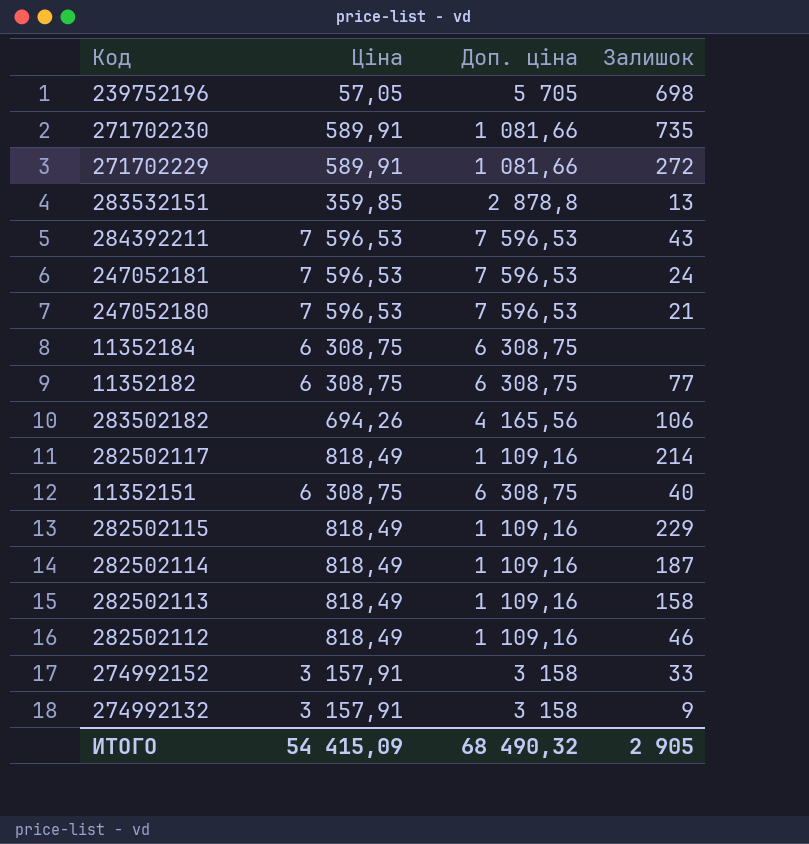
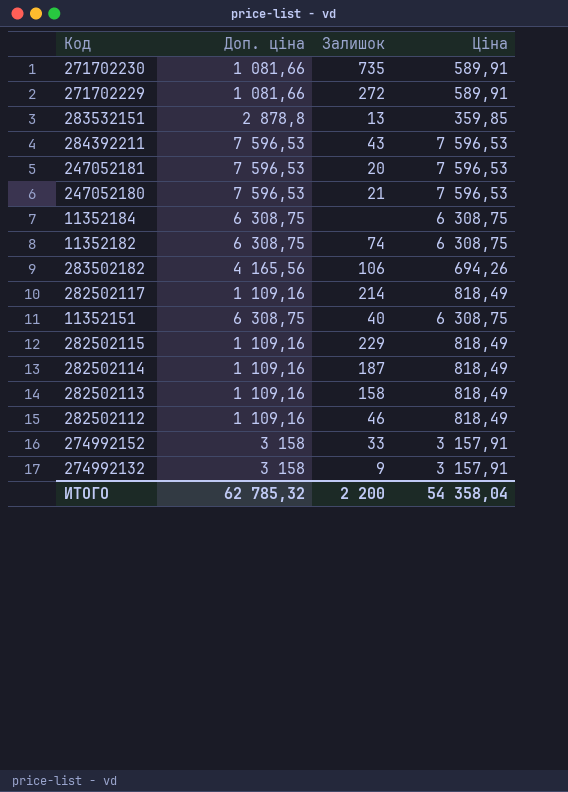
column Ціна | position: 2 -> 4
row 239752196: 57,05 | 5 705 | 698 -> none
247052181 | Залишок: 24 -> 20
11352182 | Залишок: 77 -> 74
ИТОГО | Доп. ціна: 68 490,32 -> 62 785,32
ИТОГО | Залишок: 2 905 -> 2 200
ИТОГО | Ціна: 54 415,09 -> 54 358,04

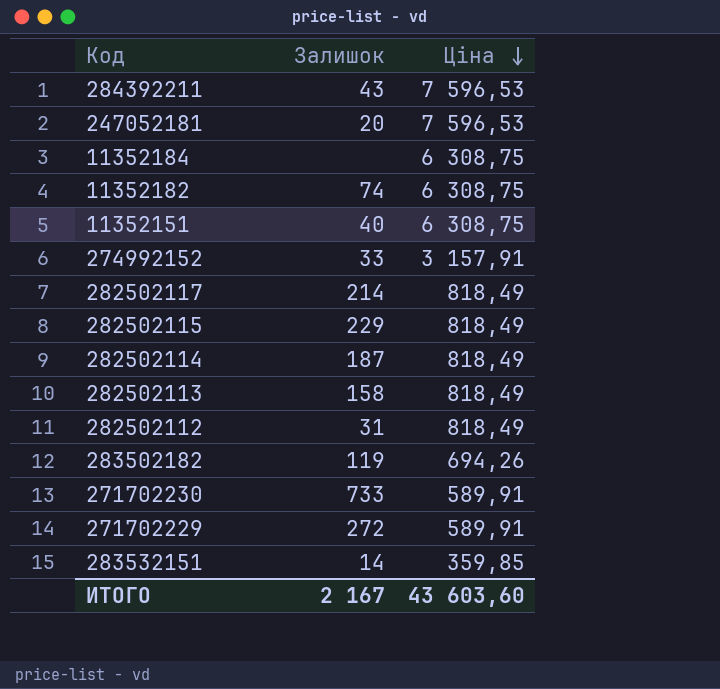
row order: none -> Ціна descending
column Доп. ціна | position: 2 -> none
row 247052180: 7 596,53 | 21 | 7 596,53 -> none
row 274992132: 3 158 | 9 | 3 157,91 -> none
282502112 | Залишок: 46 -> 31
283502182 | Залишок: 106 -> 119
271702230 | Залишок: 735 -> 733
283532151 | Залишок: 13 -> 14
ИТОГО | Залишок: 2 200 -> 2 167
ИТОГО | Ціна: 54 358,04 -> 43 603,60

